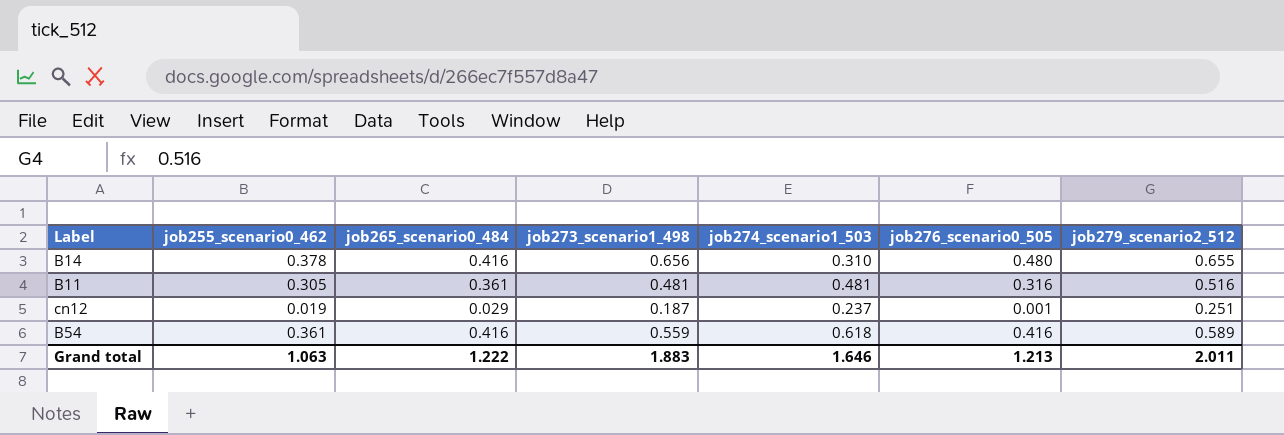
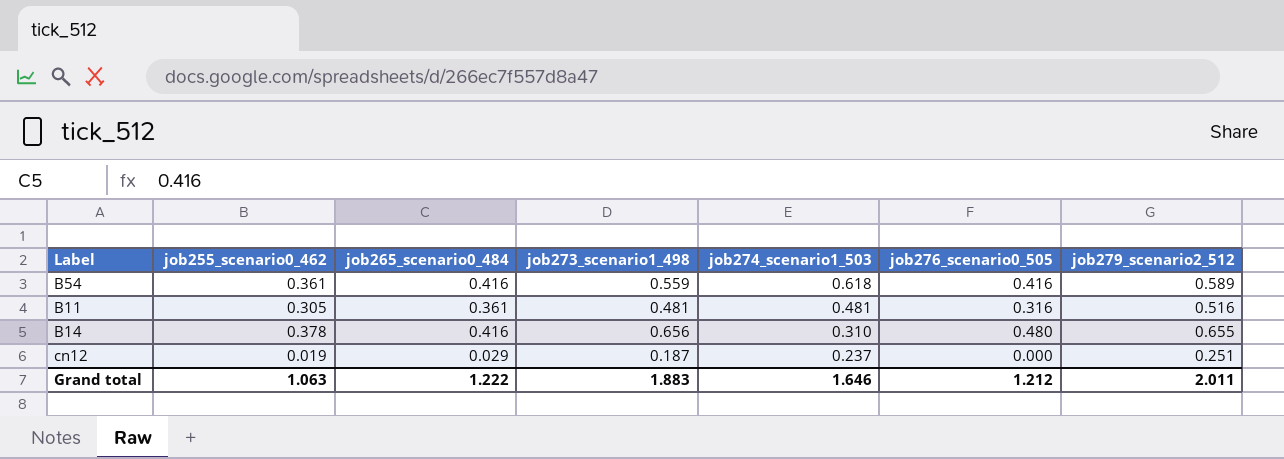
row order: none -> job274_scenario1_503 descending
cn12 | job276_scenario0_505: 0.001 -> 0.000
Grand total | job276_scenario0_505: 1.213 -> 1.212

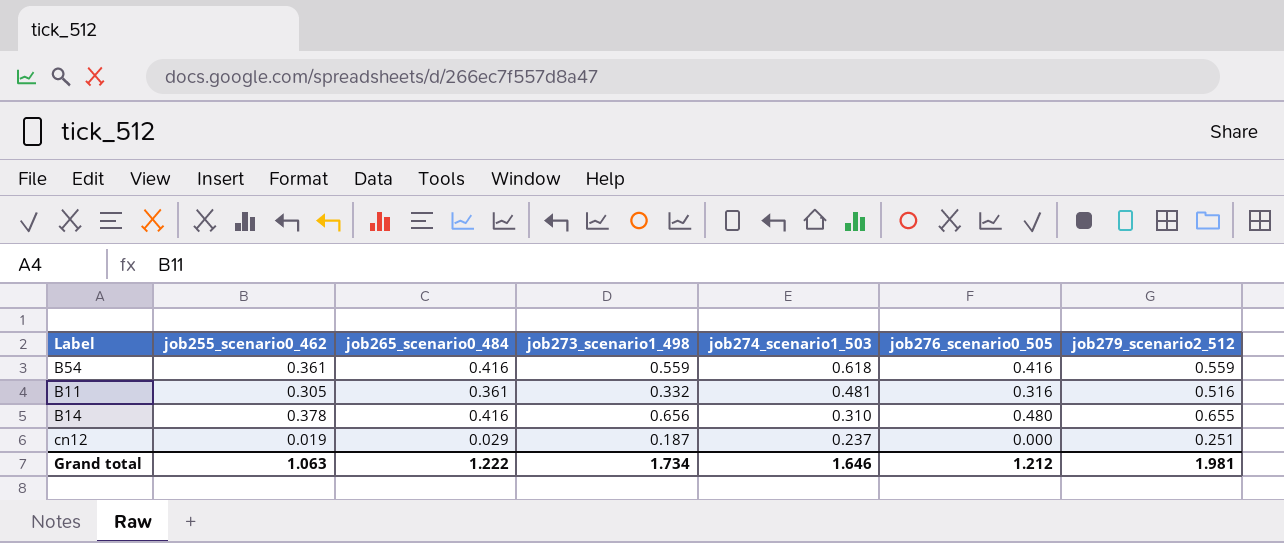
B54 | job279_scenario2_512: 0.589 -> 0.559
B11 | job273_scenario1_498: 0.481 -> 0.332
Grand total | job273_scenario1_498: 1.883 -> 1.734
Grand total | job279_scenario2_512: 2.011 -> 1.981

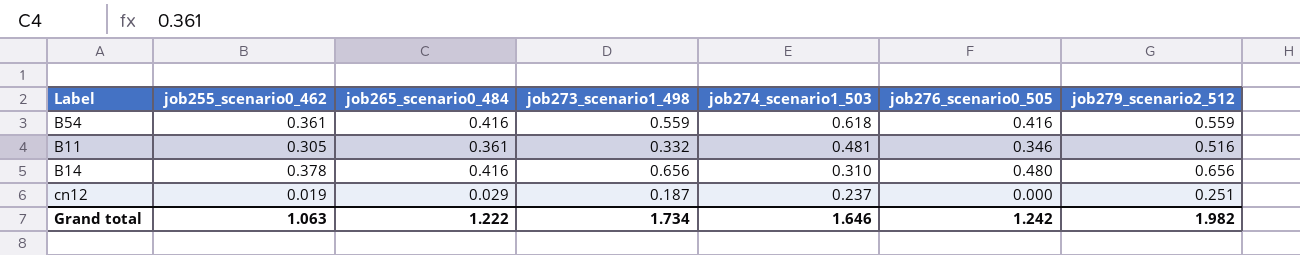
B11 | job276_scenario0_505: 0.316 -> 0.346
B14 | job279_scenario2_512: 0.655 -> 0.656
Grand total | job276_scenario0_505: 1.212 -> 1.242
Grand total | job279_scenario2_512: 1.981 -> 1.982

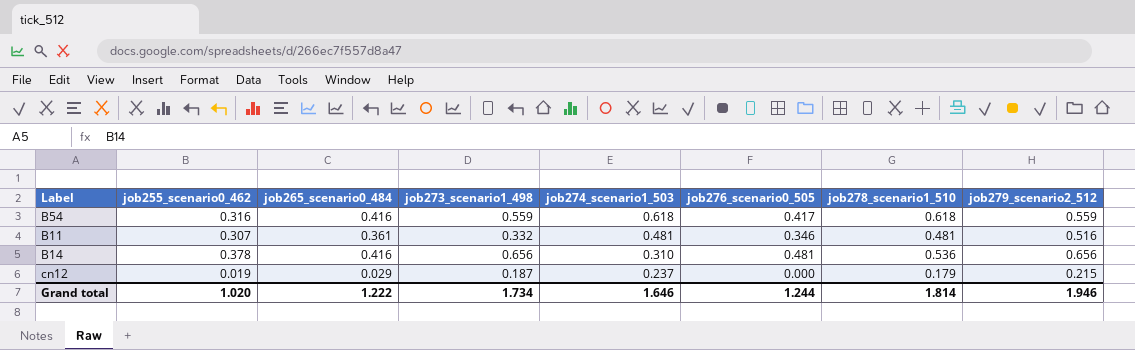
column job278_scenario1_510 | position: none -> 7
B54 | job255_scenario0_462: 0.361 -> 0.316
B54 | job276_scenario0_505: 0.416 -> 0.417
B11 | job255_scenario0_462: 0.305 -> 0.307
B14 | job276_scenario0_505: 0.480 -> 0.481
cn12 | job279_scenario2_512: 0.251 -> 0.215
Grand total | job255_scenario0_462: 1.063 -> 1.020
Grand total | job276_scenario0_505: 1.242 -> 1.244
Grand total | job279_scenario2_512: 1.982 -> 1.946

